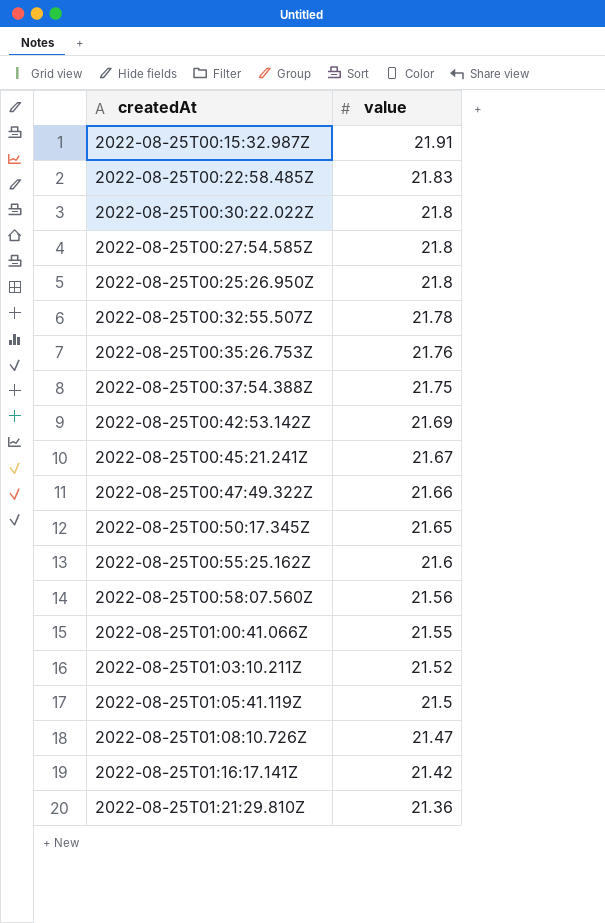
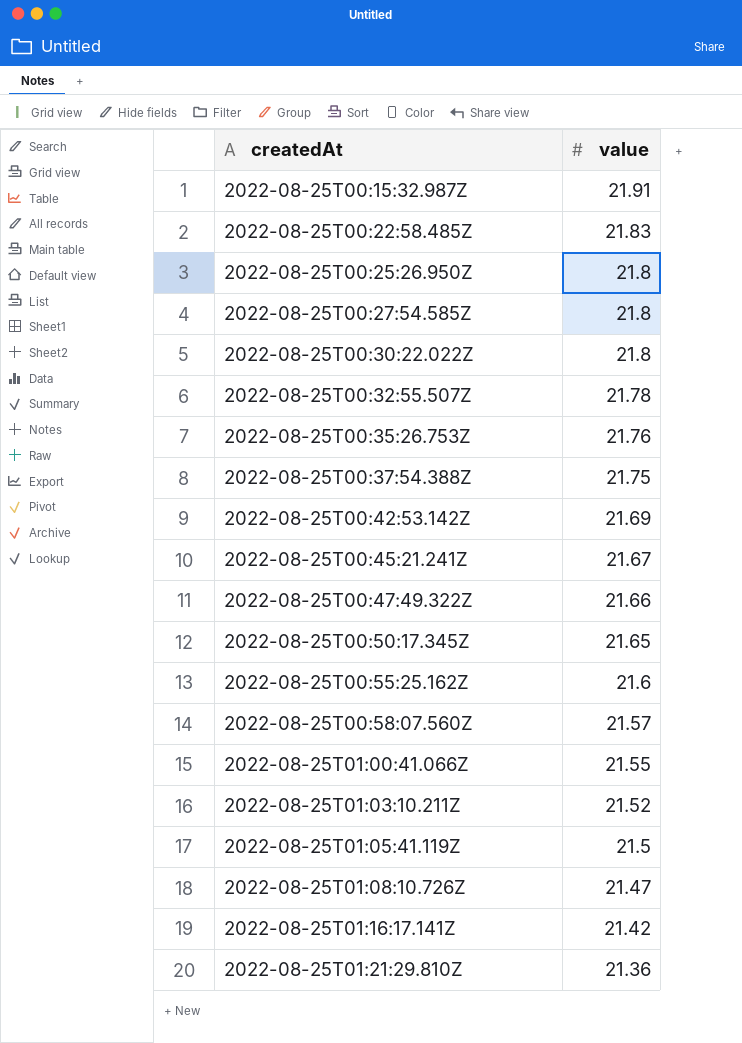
row order: value descending -> createdAt ascending
2022-08-25T00:58:07.560Z | value: 21.56 -> 21.57

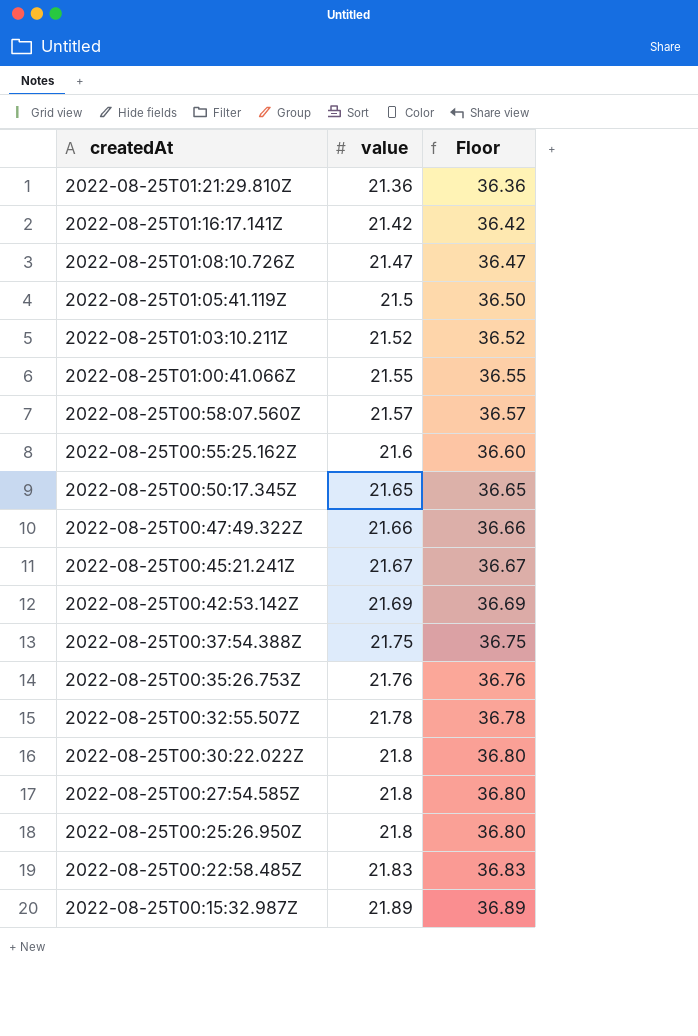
row order: createdAt ascending -> createdAt descending
column Floor | formula: none -> [value] + 15
2022-08-25T00:15:32.987Z | value: 21.91 -> 21.89

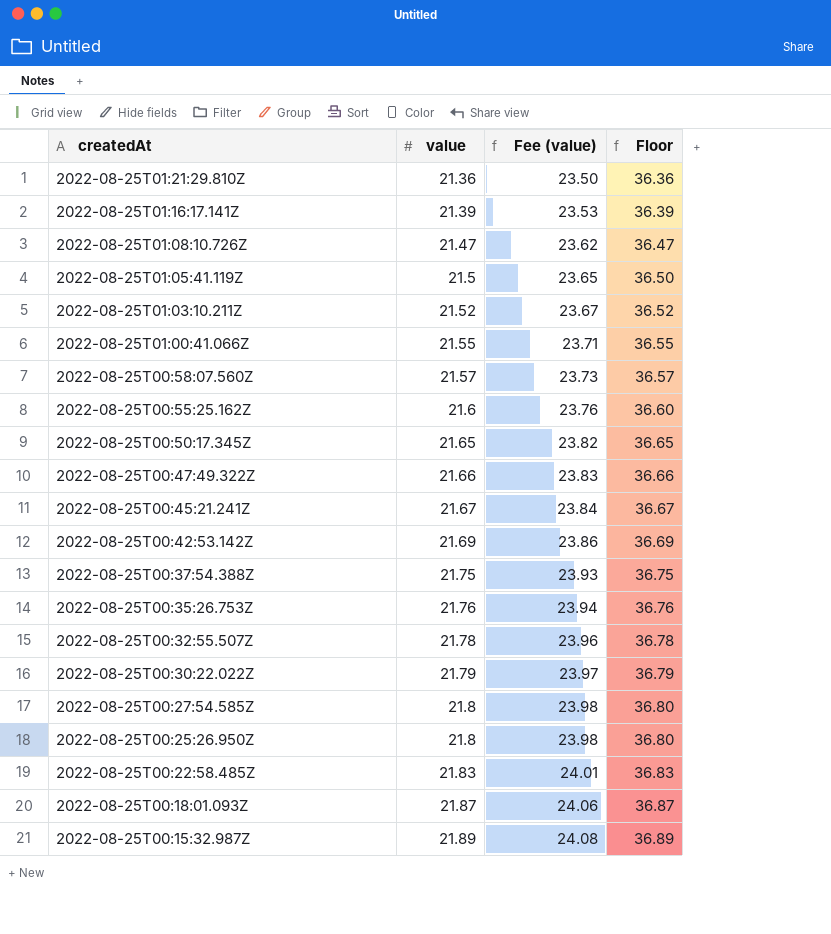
column Fee (value) | formula: none -> [value] * 1.1
2022-08-25T01:16:17.141Z | value: 21.42 -> 21.39
2022-08-25T01:16:17.141Z | Floor: 36.42 -> 36.39
2022-08-25T00:30:22.022Z | value: 21.8 -> 21.79
2022-08-25T00:30:22.022Z | Floor: 36.80 -> 36.79
row 2022-08-25T00:18:01.093Z: none -> 21.87 | 24.06 | 36.87

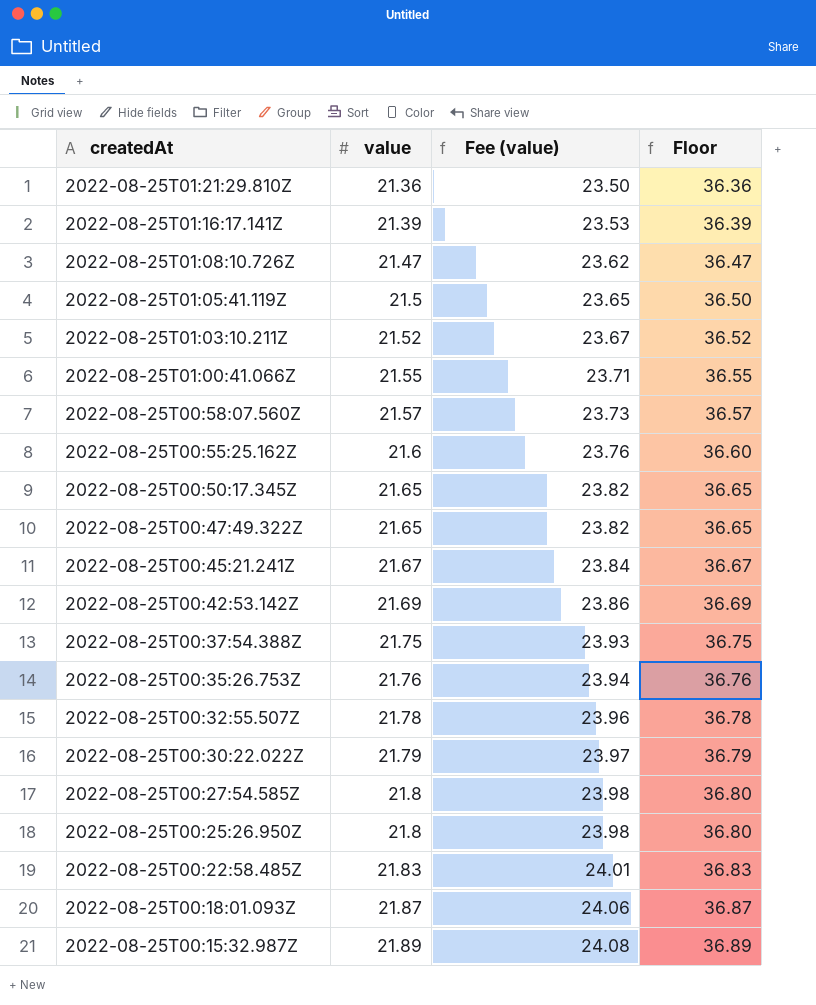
2022-08-25T00:47:49.322Z | value: 21.66 -> 21.65
2022-08-25T00:47:49.322Z | Fee (value): 23.83 -> 23.82
2022-08-25T00:47:49.322Z | Floor: 36.66 -> 36.65

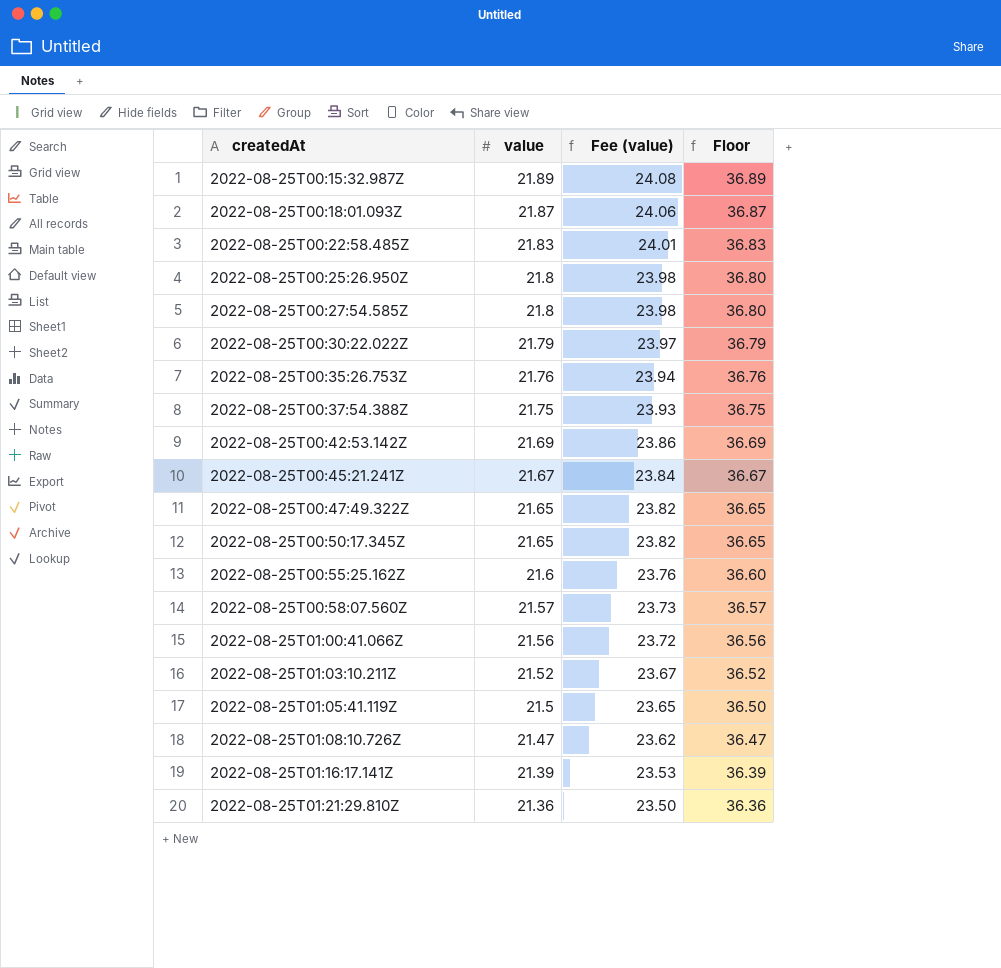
row order: createdAt descending -> createdAt ascending
row 2022-08-25T00:32:55.507Z: 21.78 | 23.96 | 36.78 -> none
2022-08-25T01:00:41.066Z | value: 21.55 -> 21.56
2022-08-25T01:00:41.066Z | Fee (value): 23.71 -> 23.72
2022-08-25T01:00:41.066Z | Floor: 36.55 -> 36.56

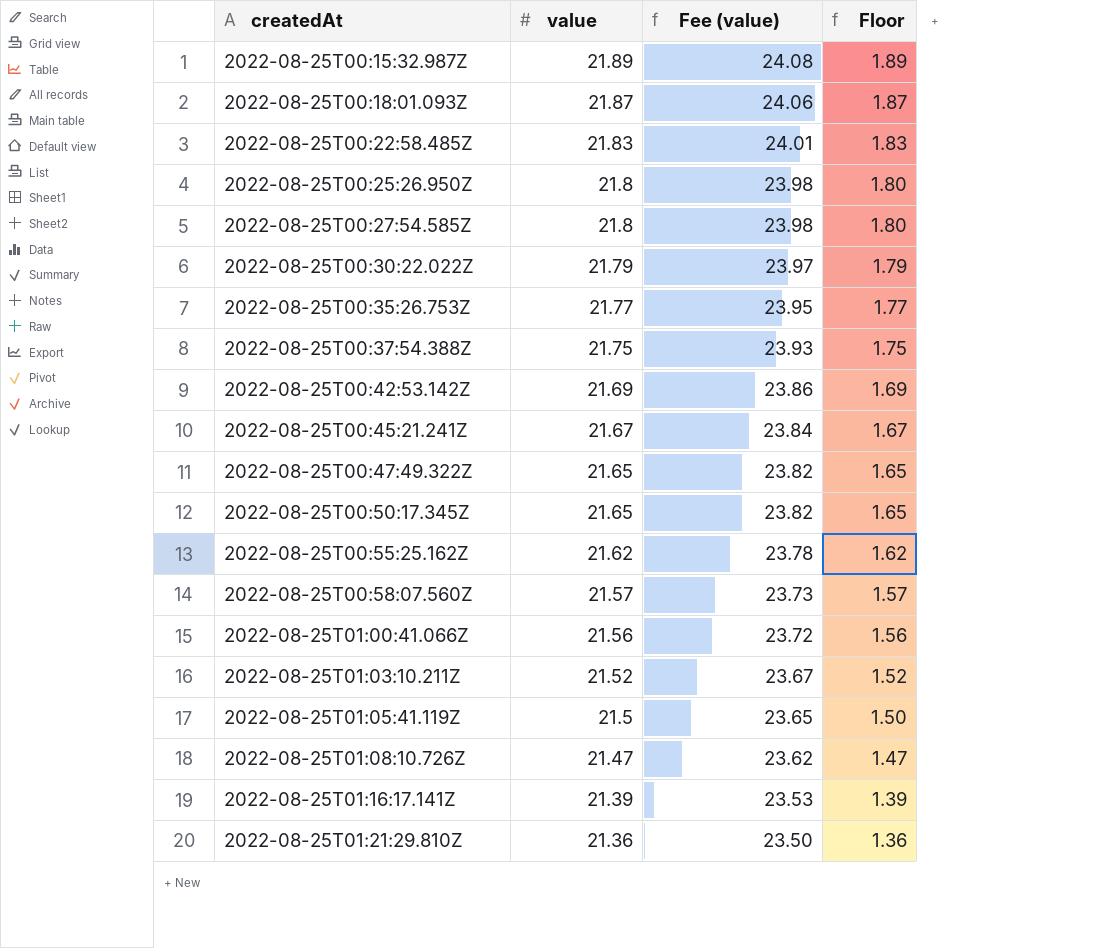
column Floor | formula: [value] + 15 -> [value] - 20
2022-08-25T00:35:26.753Z | value: 21.76 -> 21.77
2022-08-25T00:35:26.753Z | Fee (value): 23.94 -> 23.95
2022-08-25T00:55:25.162Z | value: 21.6 -> 21.62
2022-08-25T00:55:25.162Z | Fee (value): 23.76 -> 23.78

